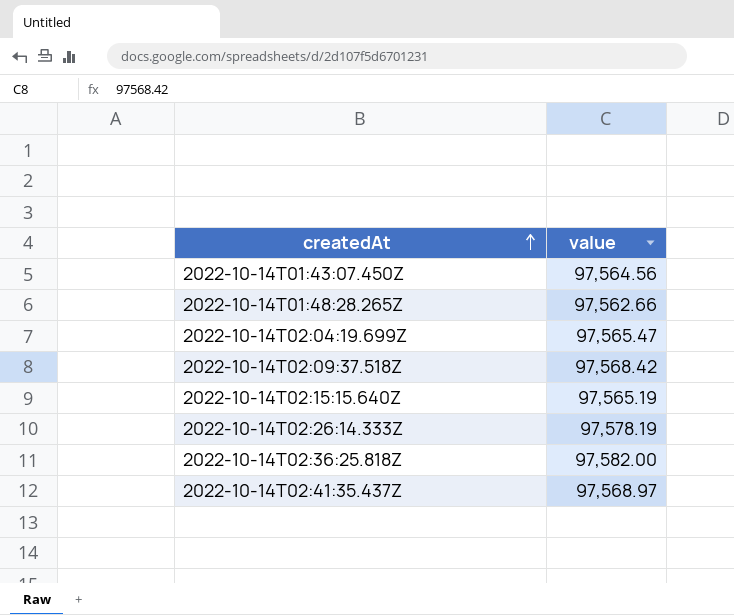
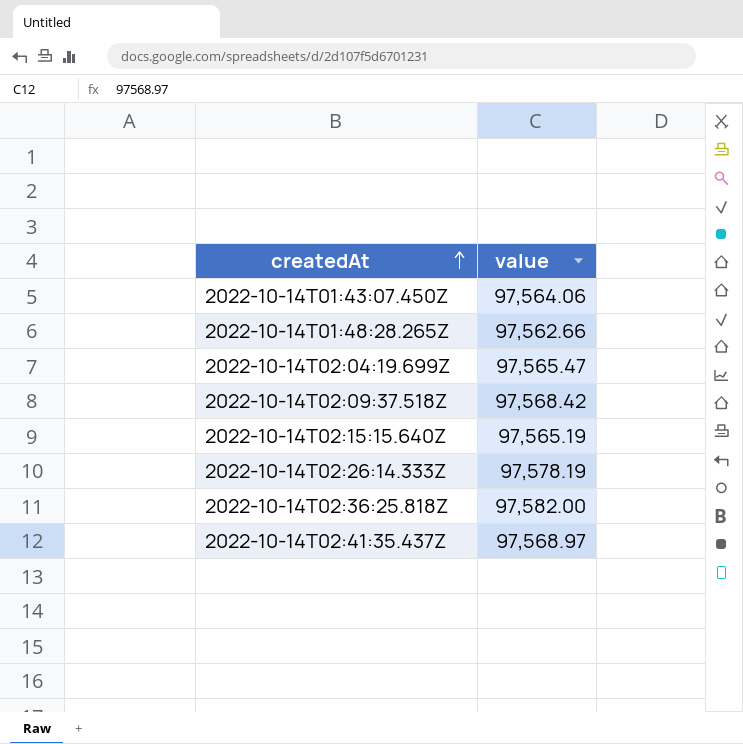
2022-10-14T01:43:07.450Z | value: 97,564.56 -> 97,564.06

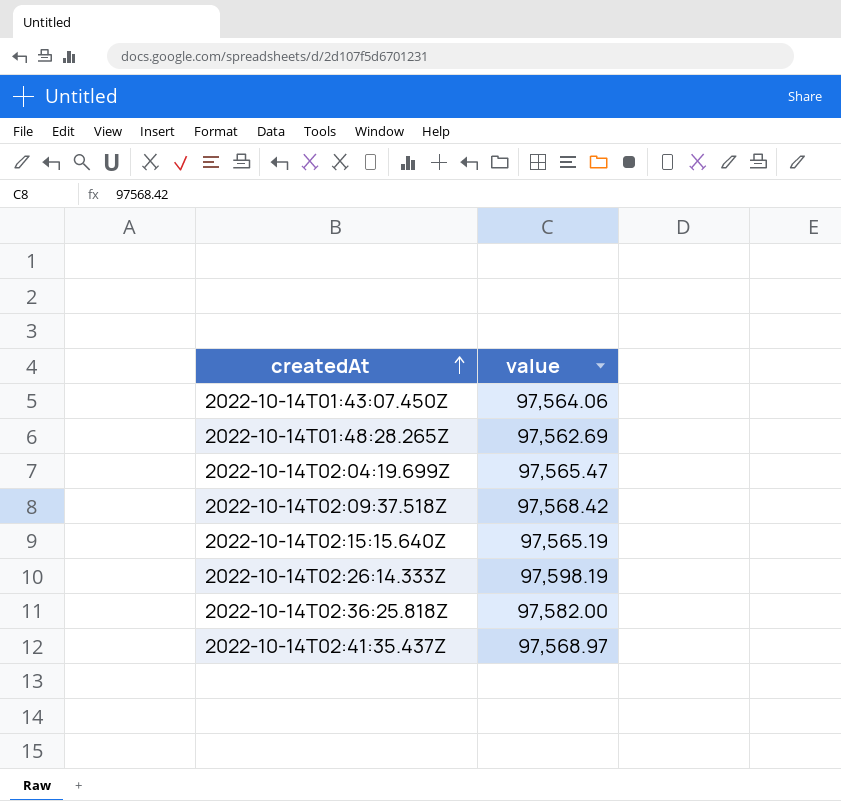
2022-10-14T01:48:28.265Z | value: 97,562.66 -> 97,562.69
2022-10-14T02:26:14.333Z | value: 97,578.19 -> 97,598.19

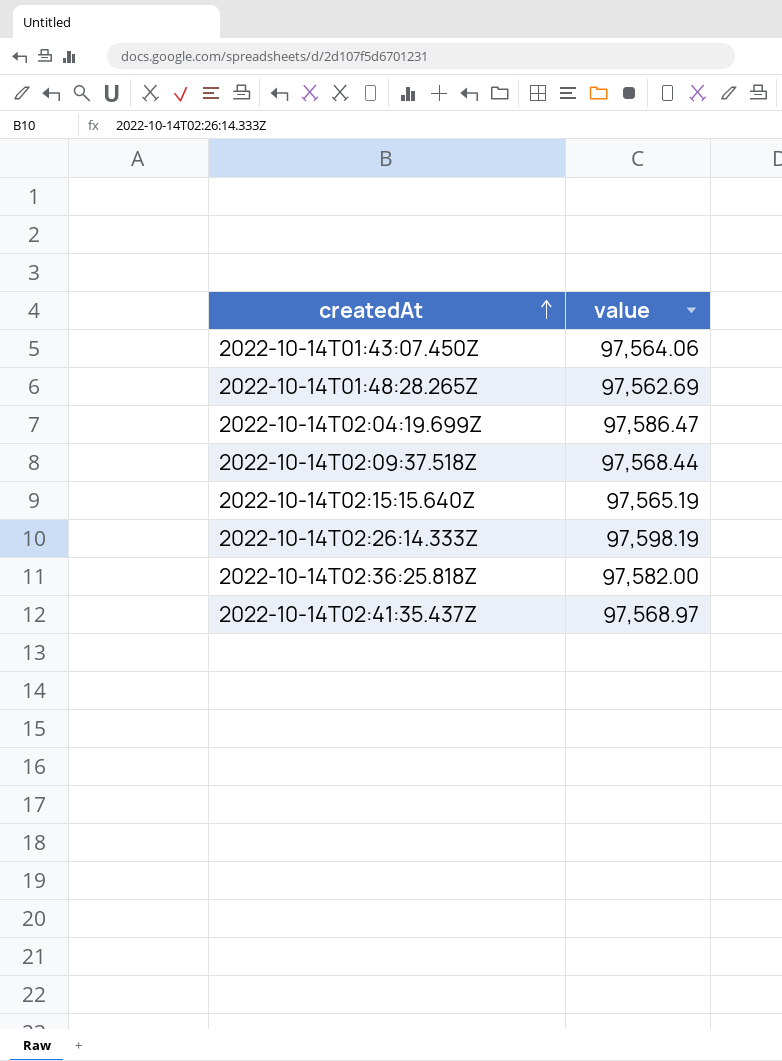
2022-10-14T02:04:19.699Z | value: 97,565.47 -> 97,586.47
2022-10-14T02:09:37.518Z | value: 97,568.42 -> 97,568.44

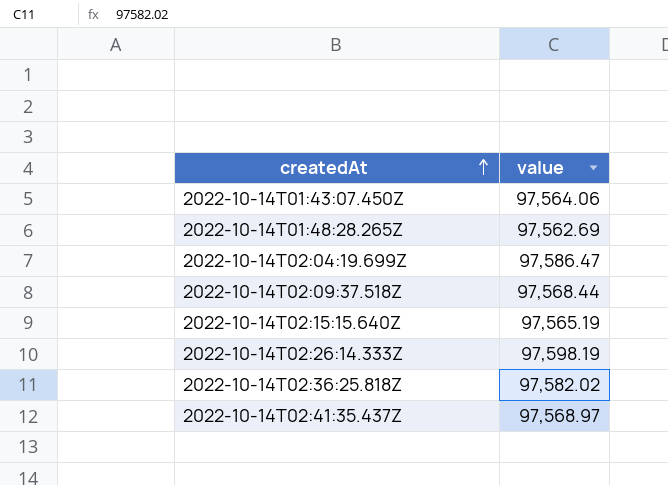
2022-10-14T02:36:25.818Z | value: 97,582.00 -> 97,582.02

